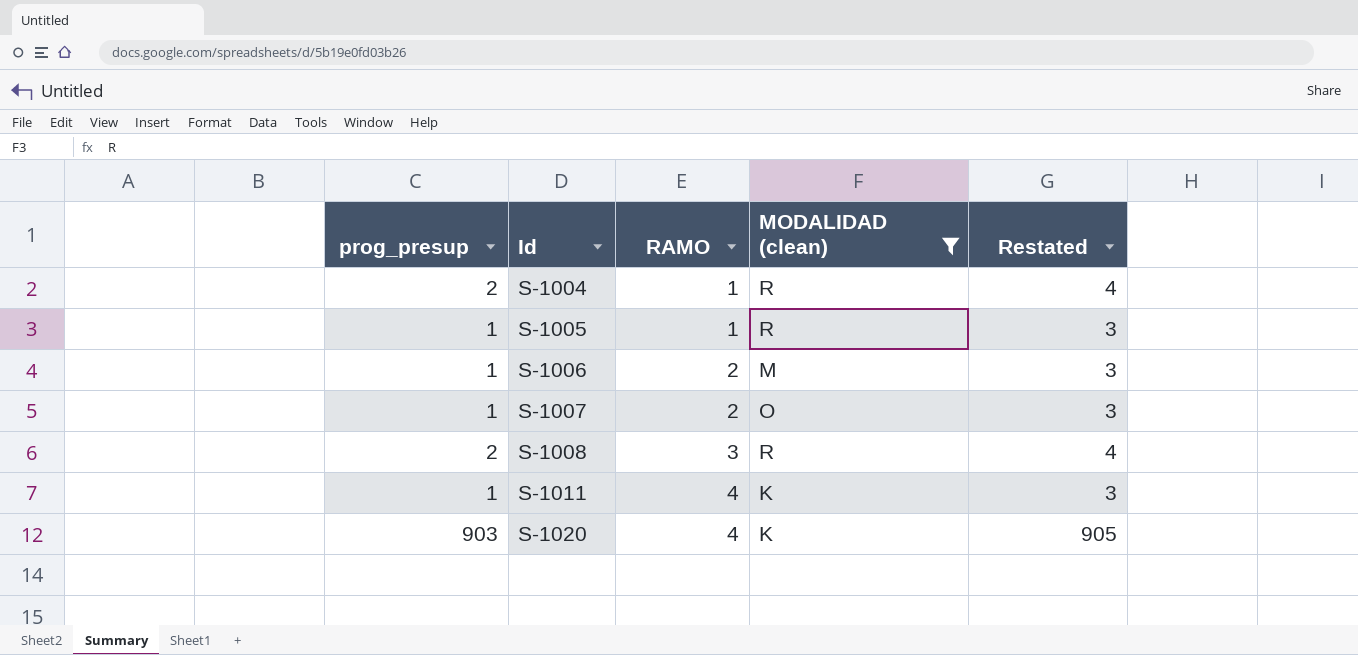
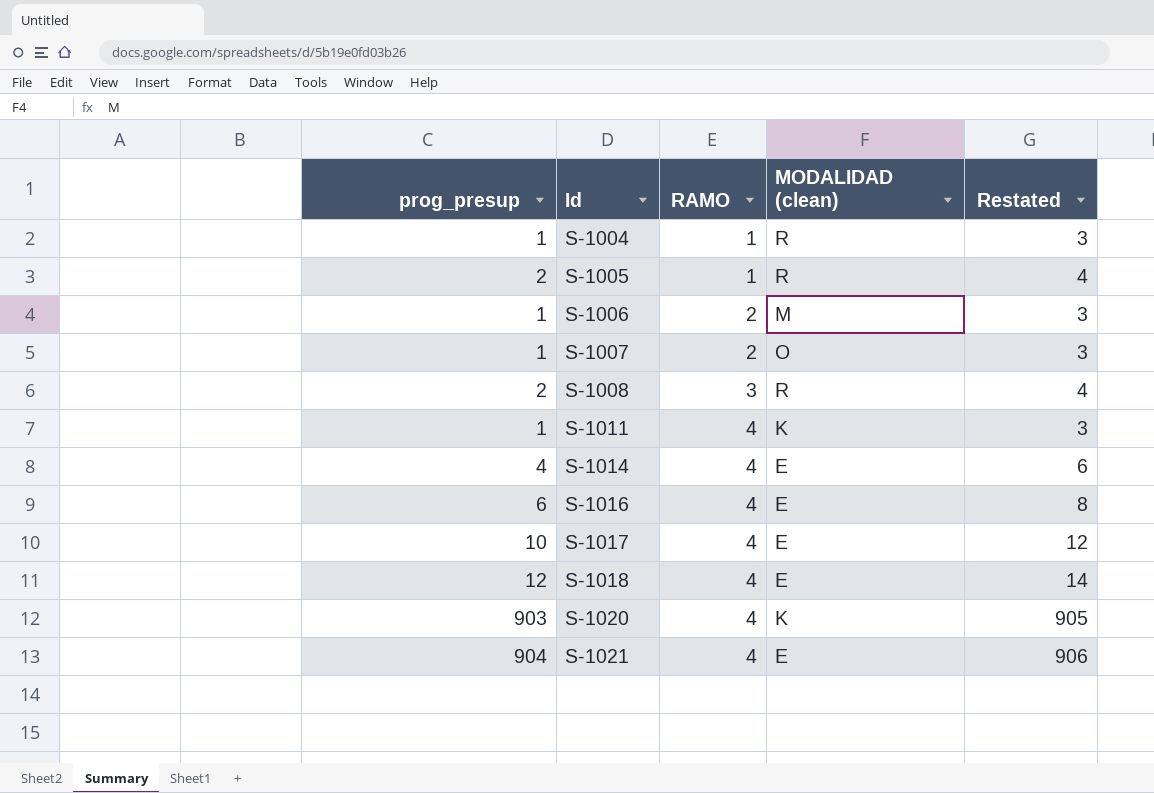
filter: MODALIDAD (clean) != E -> none
S-1004 | prog_presup: 2 -> 1
S-1004 | Restated: 4 -> 3
S-1005 | prog_presup: 1 -> 2
S-1005 | Restated: 3 -> 4

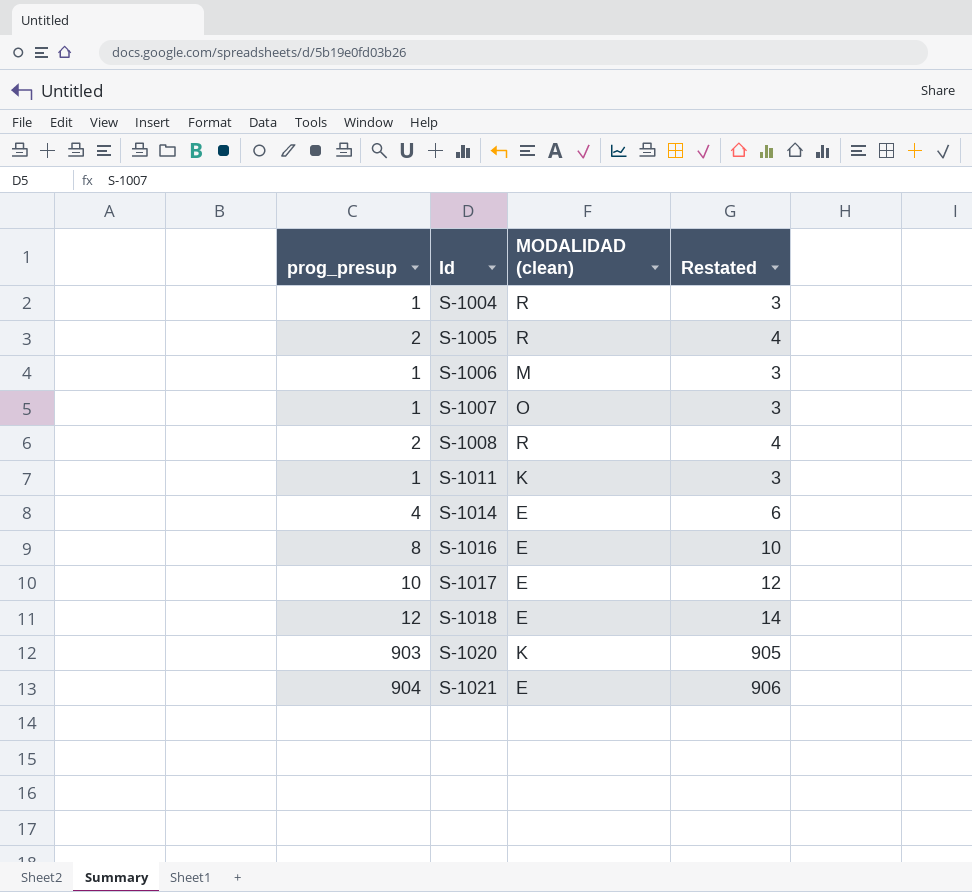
column RAMO | position: 3 -> none
S-1016 | prog_presup: 6 -> 8
S-1016 | Restated: 8 -> 10

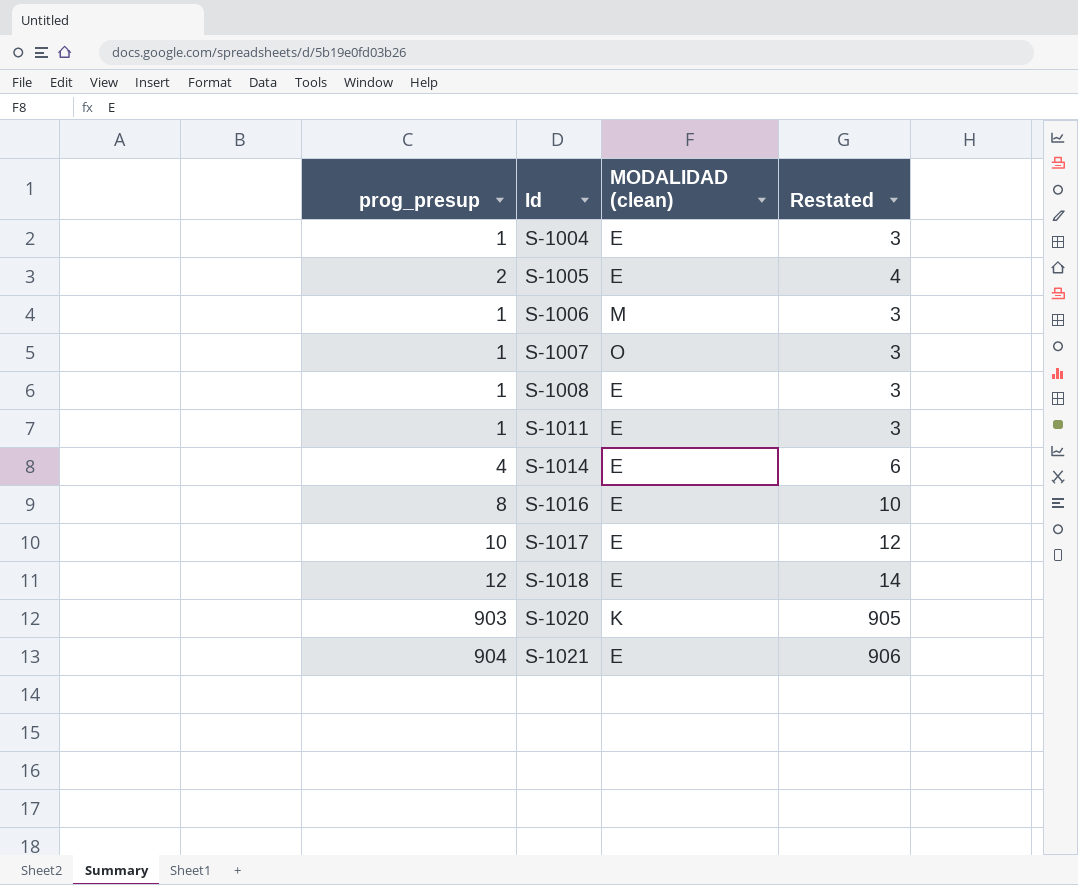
S-1004 | MODALIDAD (clean): R -> E
S-1005 | MODALIDAD (clean): R -> E
S-1008 | prog_presup: 2 -> 1
S-1008 | MODALIDAD (clean): R -> E
S-1008 | Restated: 4 -> 3
S-1011 | MODALIDAD (clean): K -> E

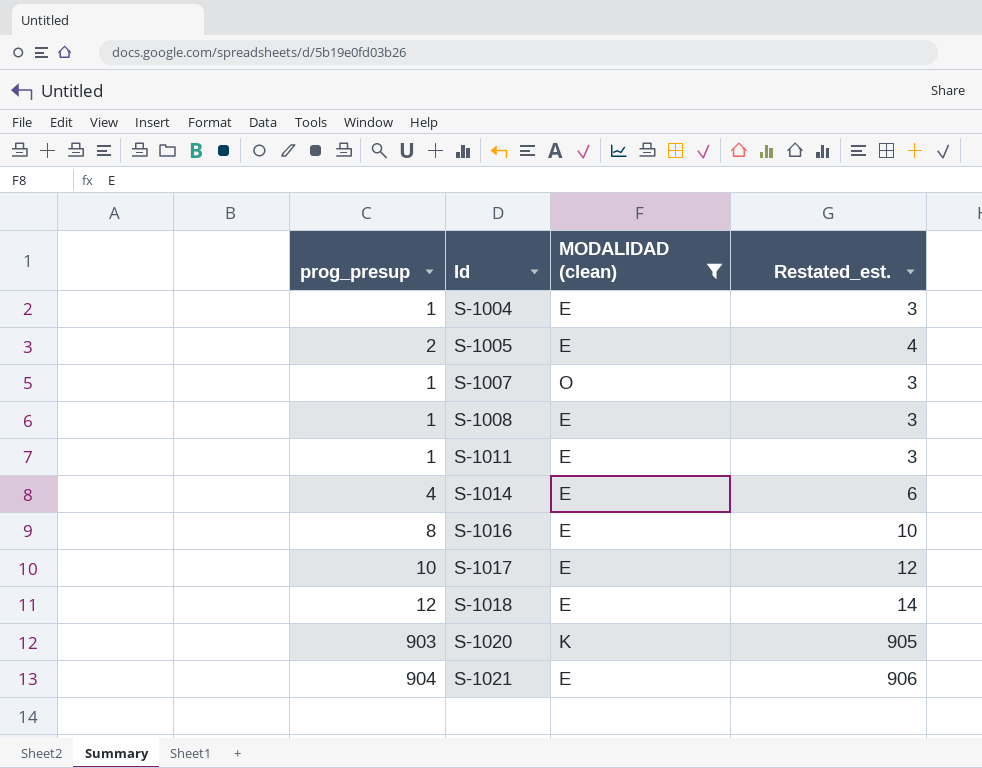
filter: none -> MODALIDAD (clean) != M
column name: Restated -> Restated_est.

